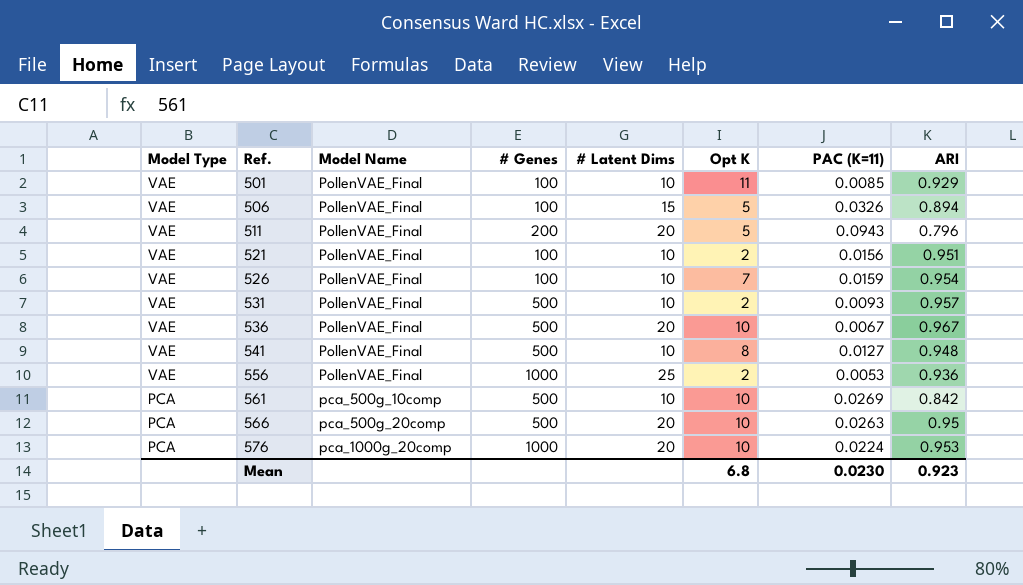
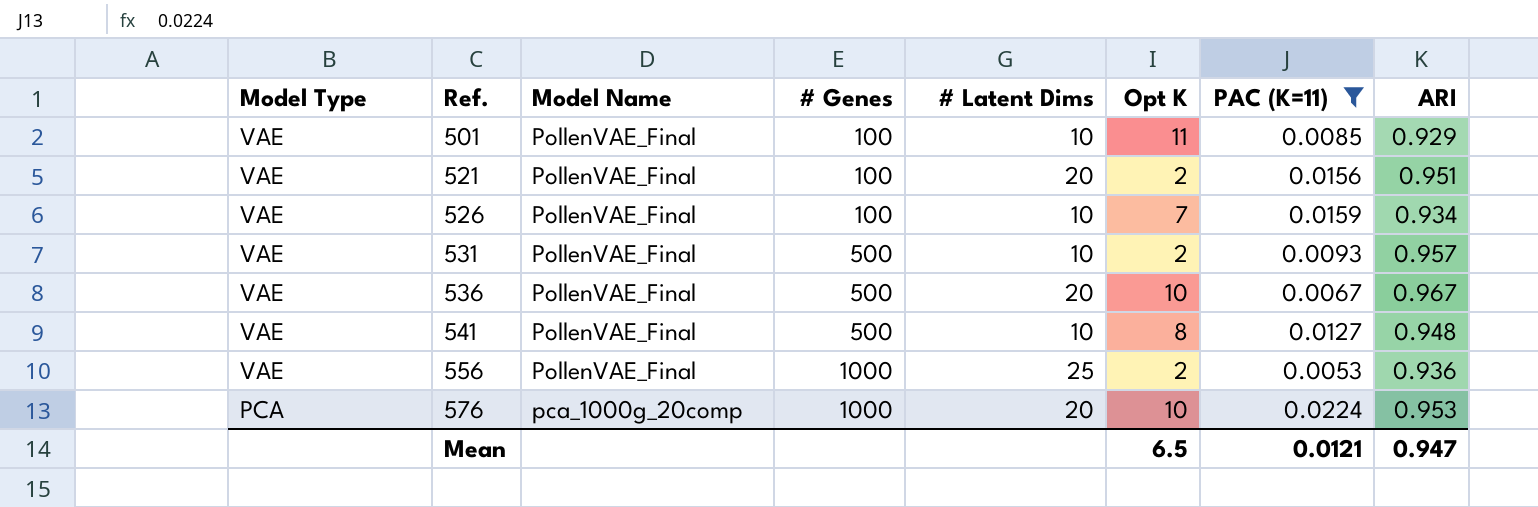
filter: none -> PAC (K=11) <= 0.0224
521 | # Latent Dims: 10 -> 20
526 | ARI: 0.954 -> 0.934
Mean | Opt K: 6.8 -> 6.5
Mean | PAC (K=11): 0.0230 -> 0.0121
Mean | ARI: 0.923 -> 0.947

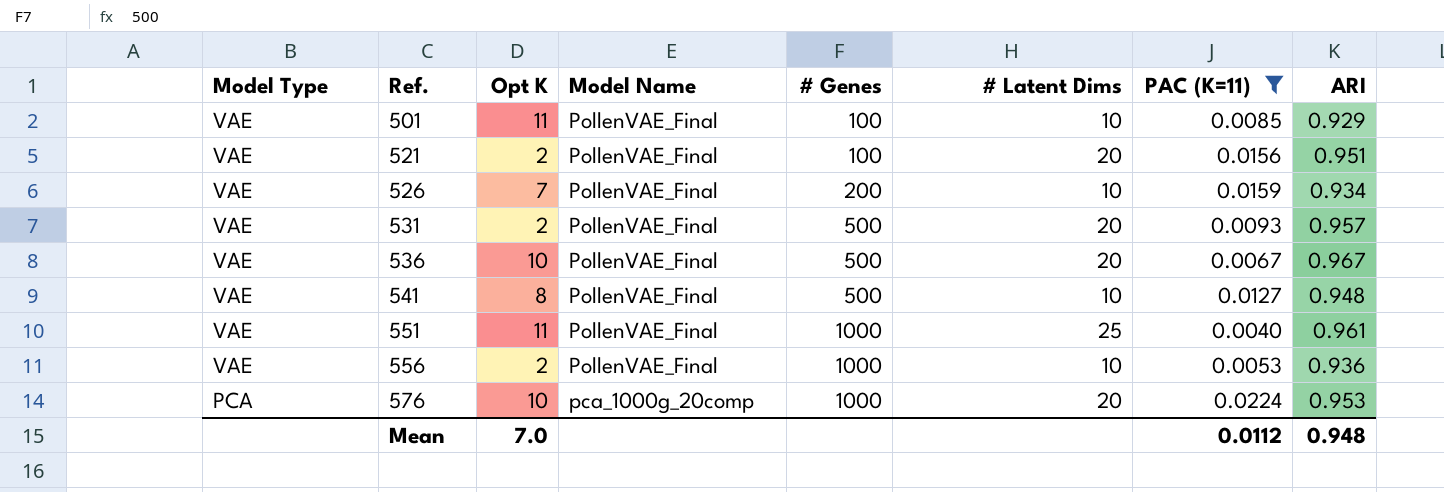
column Opt K | position: 6 -> 3
526 | # Genes: 100 -> 200
531 | # Latent Dims: 10 -> 20
row 551: none -> VAE | 11 | PollenVAE_Final | 1000 | 25 | 0.0040 | 0.961
556 | # Latent Dims: 25 -> 10
Mean | Opt K: 6.5 -> 7.0
Mean | PAC (K=11): 0.0121 -> 0.0112
Mean | ARI: 0.947 -> 0.948

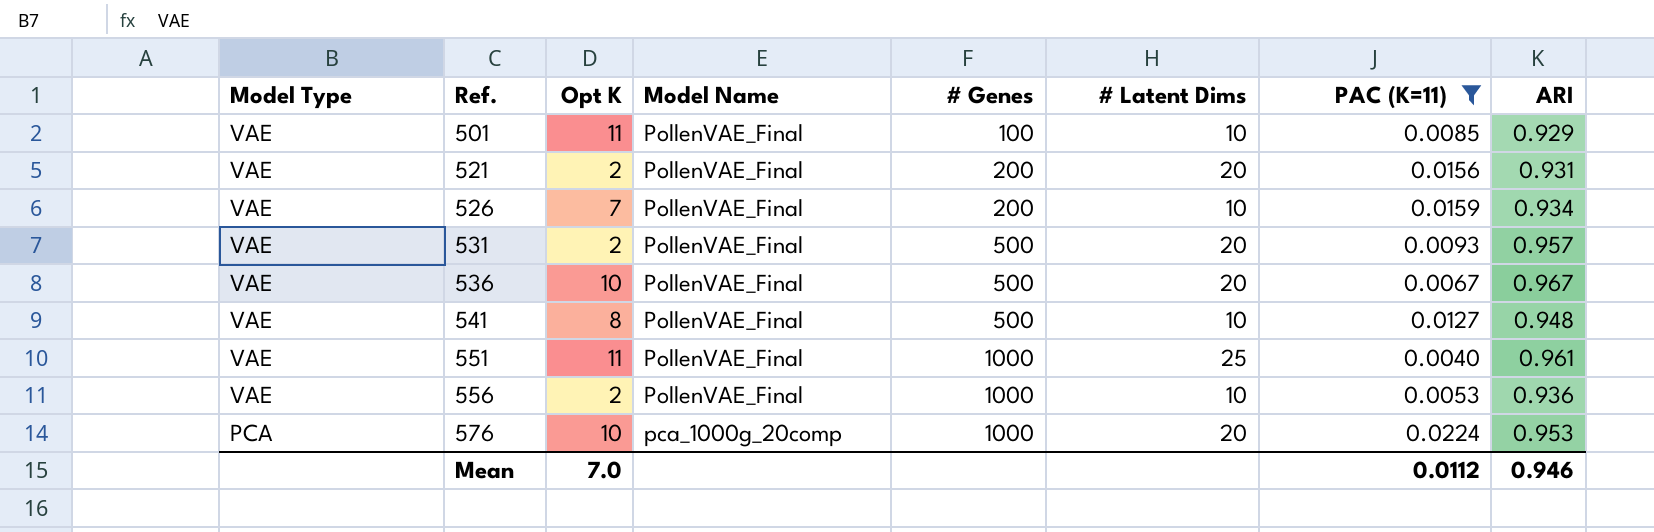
521 | # Genes: 100 -> 200
521 | ARI: 0.951 -> 0.931
Mean | ARI: 0.948 -> 0.946

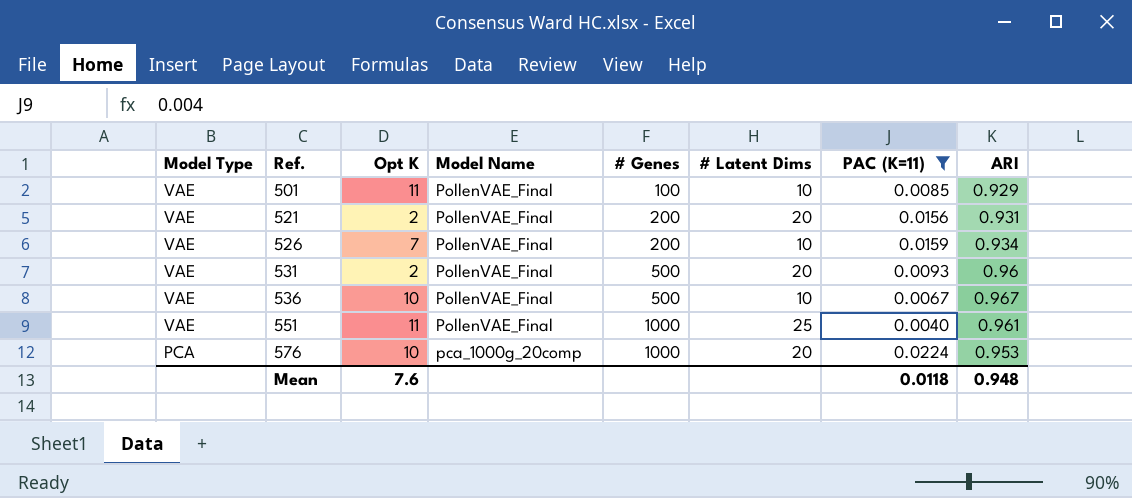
row 541: VAE | 8 | PollenVAE_Final | 500 | 10 | 0.0127 | 0.948 -> none
row 556: VAE | 2 | PollenVAE_Final | 1000 | 10 | 0.0053 | 0.936 -> none
531 | ARI: 0.957 -> 0.96
536 | # Latent Dims: 20 -> 10
Mean | Opt K: 7.0 -> 7.6
Mean | PAC (K=11): 0.0112 -> 0.0118
Mean | ARI: 0.946 -> 0.948

